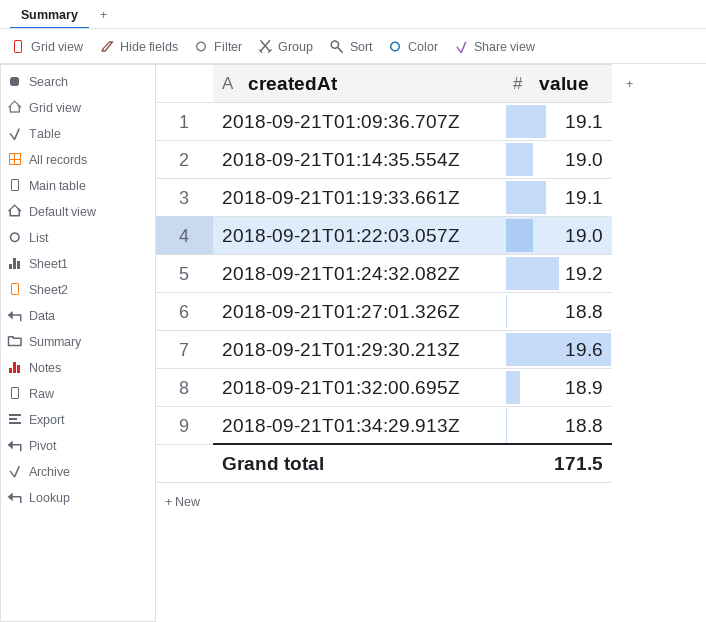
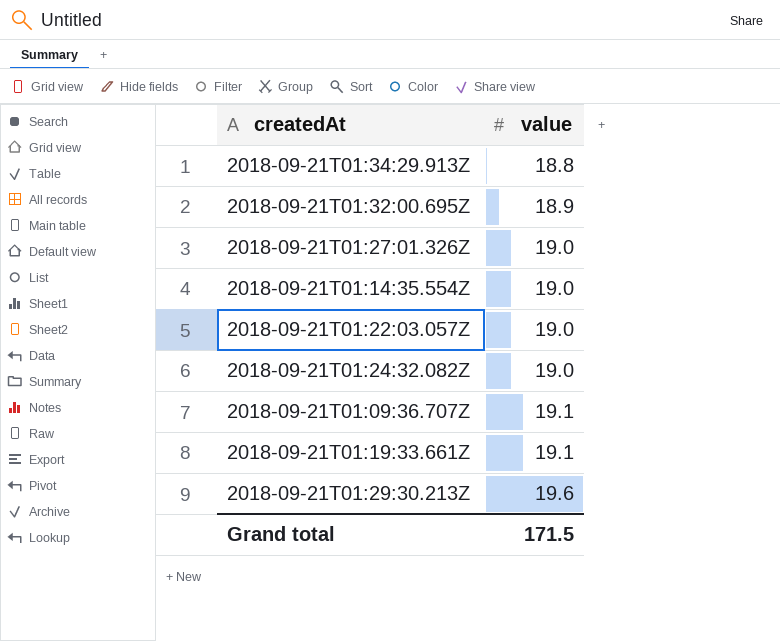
row order: createdAt ascending -> value ascending
2018-09-21T01:27:01.326Z | value: 18.8 -> 19.0
2018-09-21T01:24:32.082Z | value: 19.2 -> 19.0

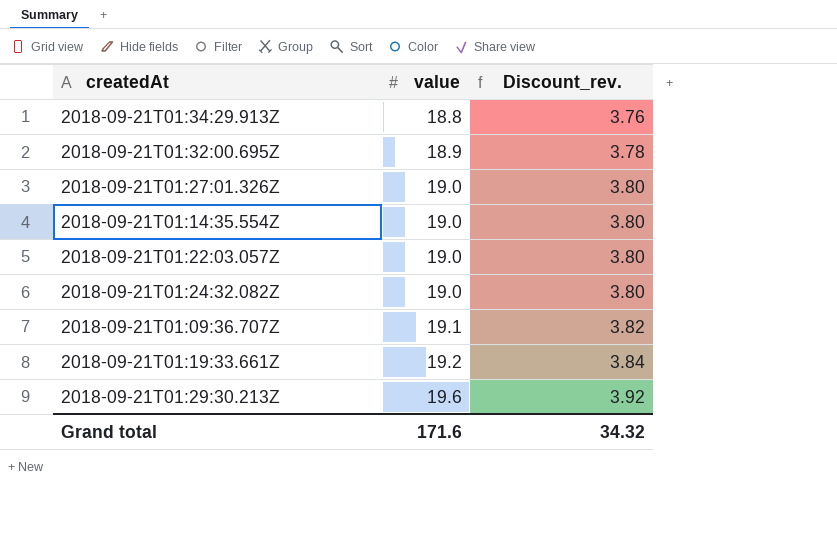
column Discount_rev. | formula: none -> [value] * 0.2
2018-09-21T01:19:33.661Z | value: 19.1 -> 19.2
Grand total | value: 171.5 -> 171.6

